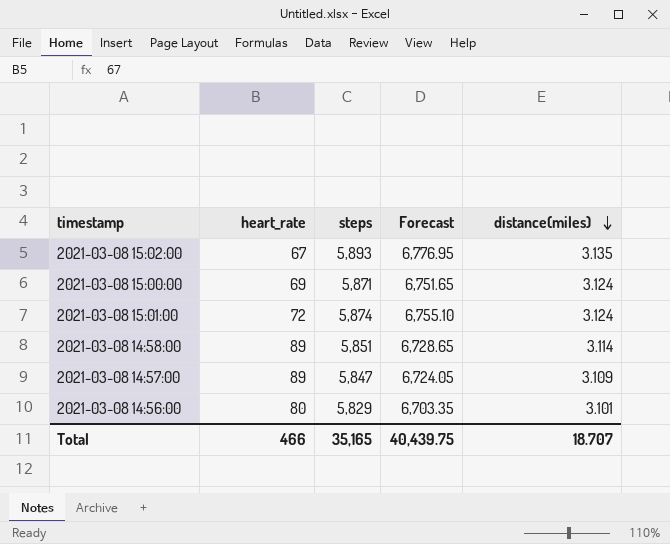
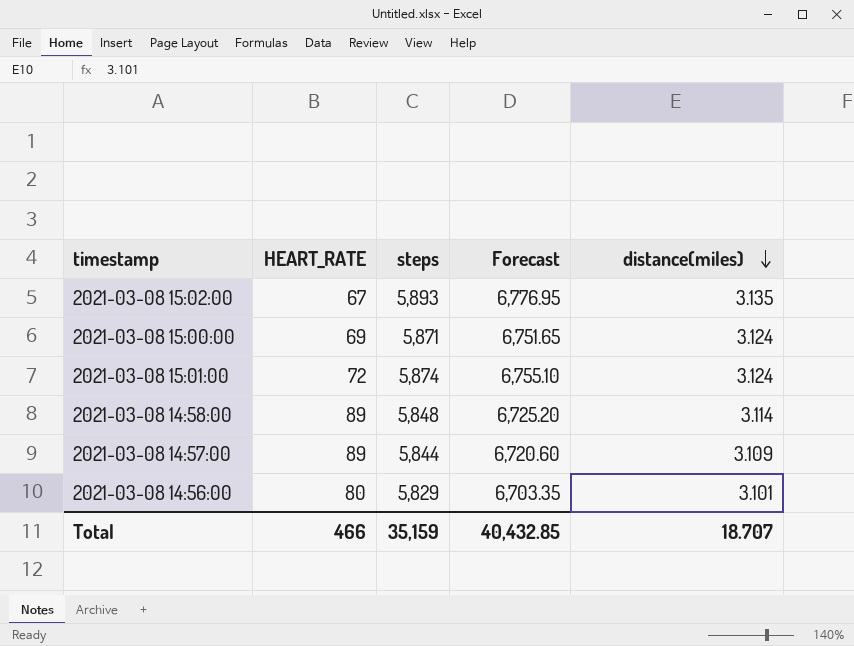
column name: heart_rate -> HEART_RATE
2021-03-08 14:58:00 | steps: 5,851 -> 5,848
2021-03-08 14:58:00 | Forecast: 6,728.65 -> 6,725.20
2021-03-08 14:57:00 | steps: 5,847 -> 5,844
2021-03-08 14:57:00 | Forecast: 6,724.05 -> 6,720.60
Total | steps: 35,165 -> 35,159
Total | Forecast: 40,439.75 -> 40,432.85

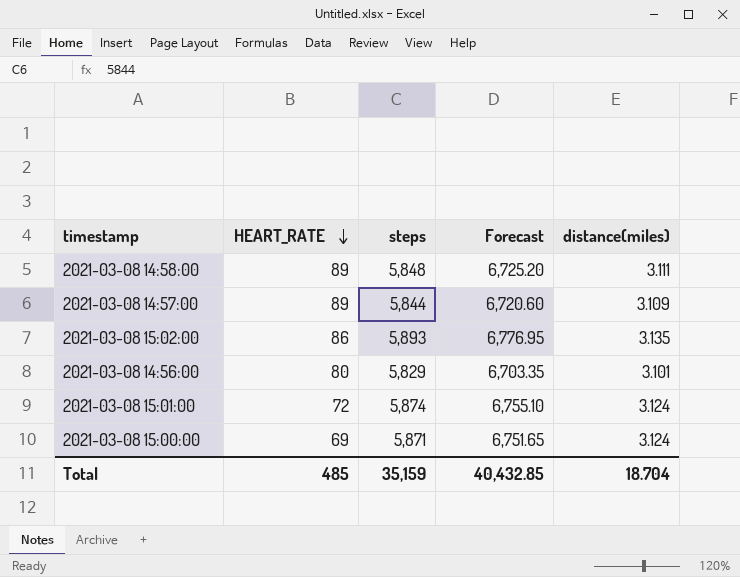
row order: distance(miles) descending -> HEART_RATE descending
2021-03-08 14:58:00 | distance(miles): 3.114 -> 3.111
2021-03-08 15:02:00 | HEART_RATE: 67 -> 86
Total | HEART_RATE: 466 -> 485
Total | distance(miles): 18.707 -> 18.704

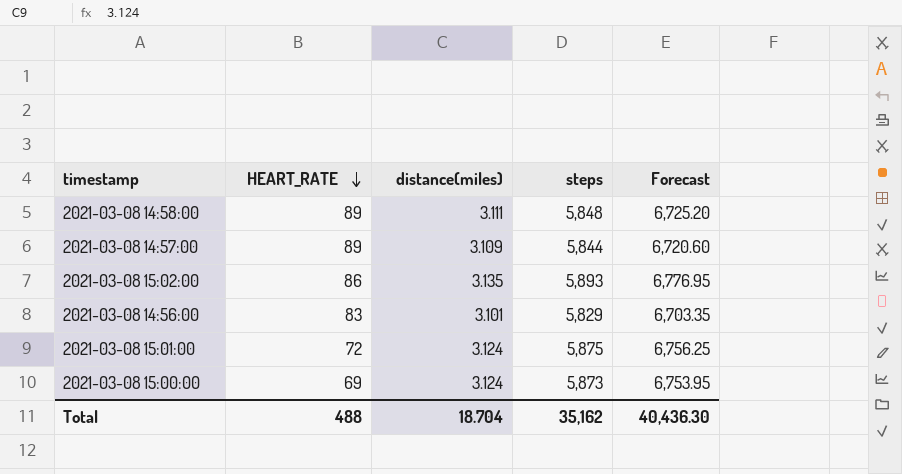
column distance(miles) | position: 5 -> 3
2021-03-08 14:56:00 | HEART_RATE: 80 -> 83
2021-03-08 15:01:00 | steps: 5,874 -> 5,875
2021-03-08 15:01:00 | Forecast: 6,755.10 -> 6,756.25
2021-03-08 15:00:00 | steps: 5,871 -> 5,873
2021-03-08 15:00:00 | Forecast: 6,751.65 -> 6,753.95
Total | HEART_RATE: 485 -> 488
Total | steps: 35,159 -> 35,162
Total | Forecast: 40,432.85 -> 40,436.30

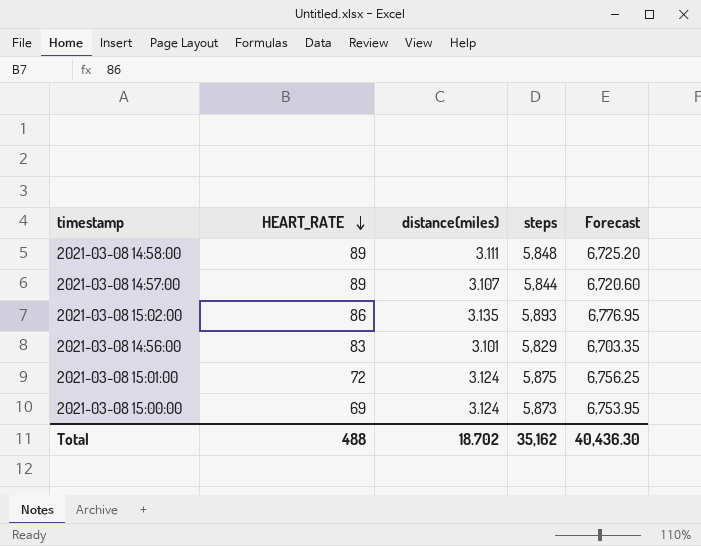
2021-03-08 14:57:00 | distance(miles): 3.109 -> 3.107
Total | distance(miles): 18.704 -> 18.702

